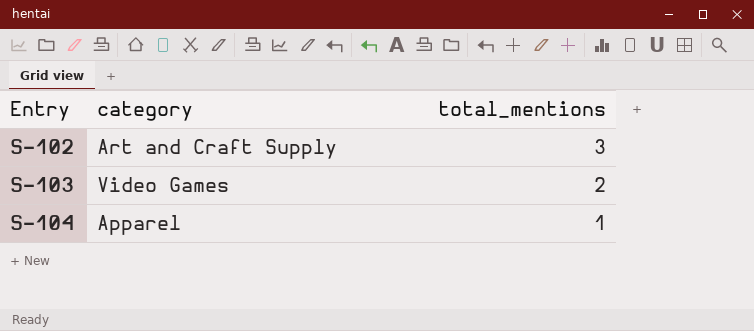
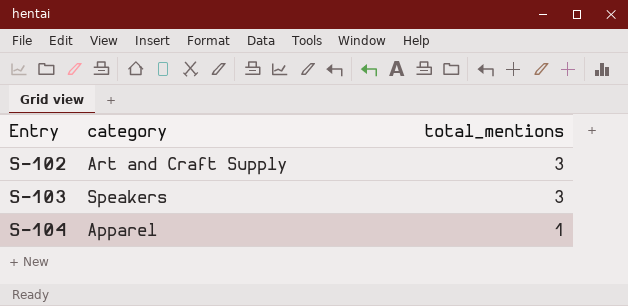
S-103 | category: Video Games -> Speakers
S-103 | total_mentions: 2 -> 3

